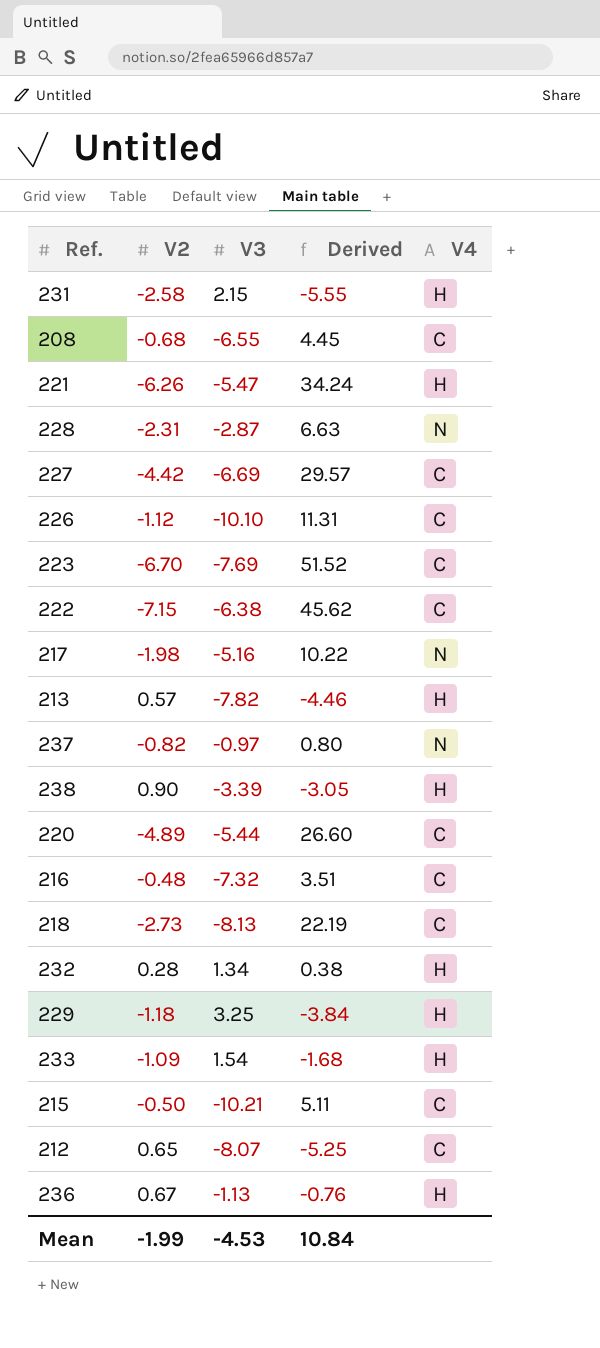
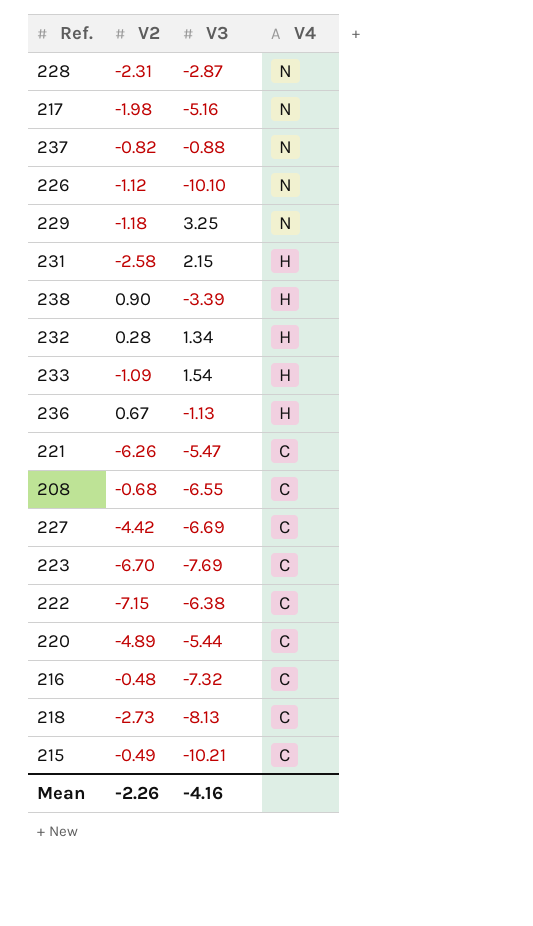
row order: none -> V4 descending
column Derived | formula: [V2] * [V3] -> none
row 213: 0.57 | -7.82 | -4.46 | H -> none
row 212: 0.65 | -8.07 | -5.25 | C -> none
237 | V3: -0.97 -> -0.88
226 | V4: C -> N
229 | V4: H -> N
221 | V4: H -> C
215 | V2: -0.50 -> -0.49
Mean | V2: -1.99 -> -2.26
Mean | V3: -4.53 -> -4.16

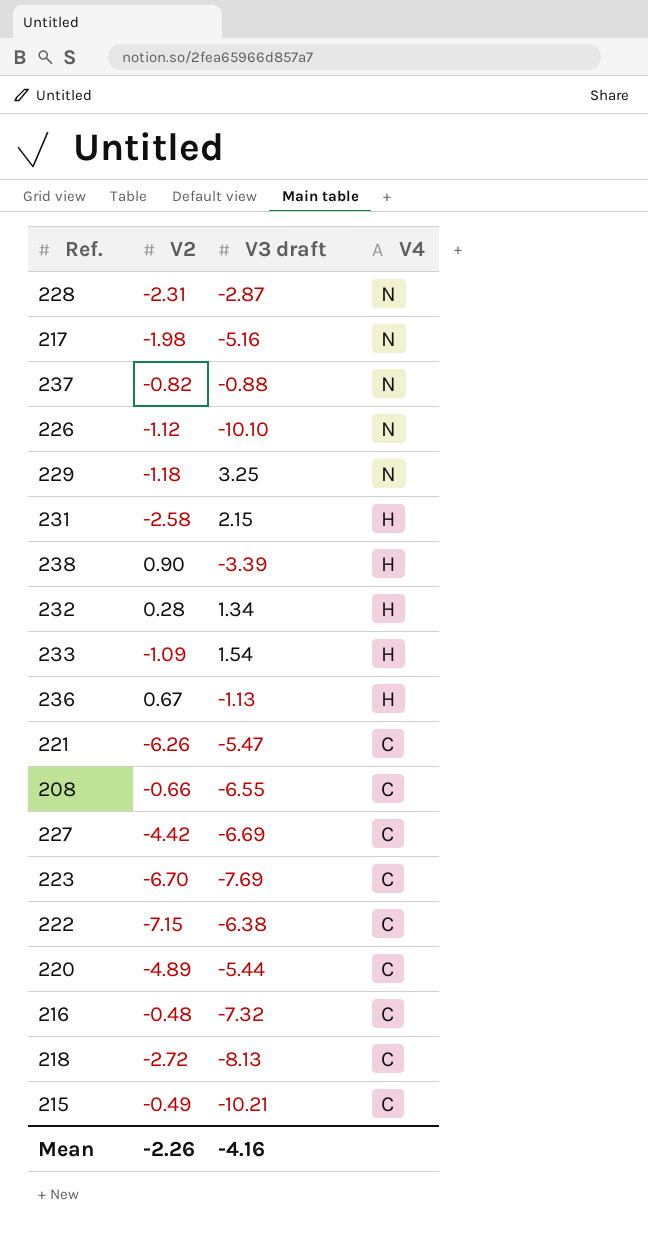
column name: V3 -> V3 draft
208 | V2: -0.68 -> -0.66
218 | V2: -2.73 -> -2.72

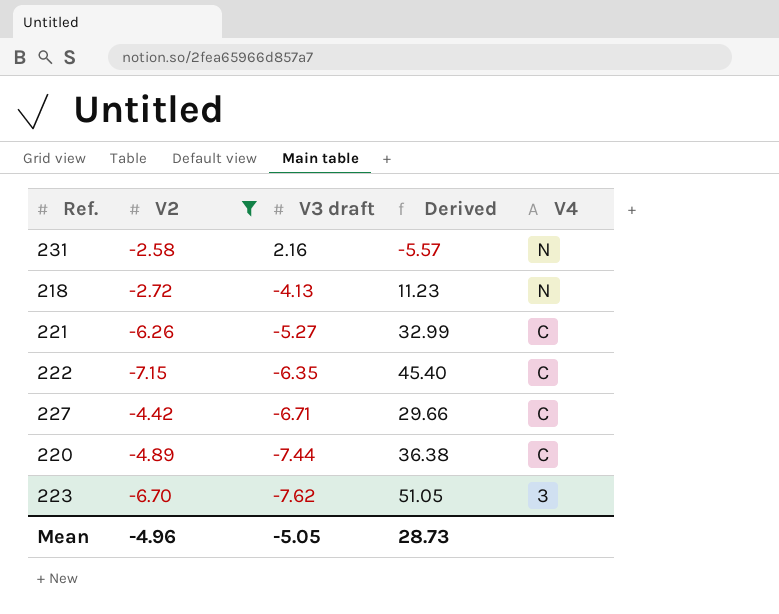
filter: none -> V2 <= -2.58
row order: V4 descending -> V3 draft descending
column Derived | formula: none -> [V2] * [V3 draft]
231 | V3 draft: 2.15 -> 2.16
231 | V4: H -> N
218 | V3 draft: -8.13 -> -4.13
218 | V4: C -> N
221 | V3 draft: -5.47 -> -5.27
222 | V3 draft: -6.38 -> -6.35
227 | V3 draft: -6.69 -> -6.71
220 | V3 draft: -5.44 -> -7.44
223 | V3 draft: -7.69 -> -7.62
223 | V4: C -> 3
Mean | V2: -2.26 -> -4.96
Mean | V3 draft: -4.16 -> -5.05

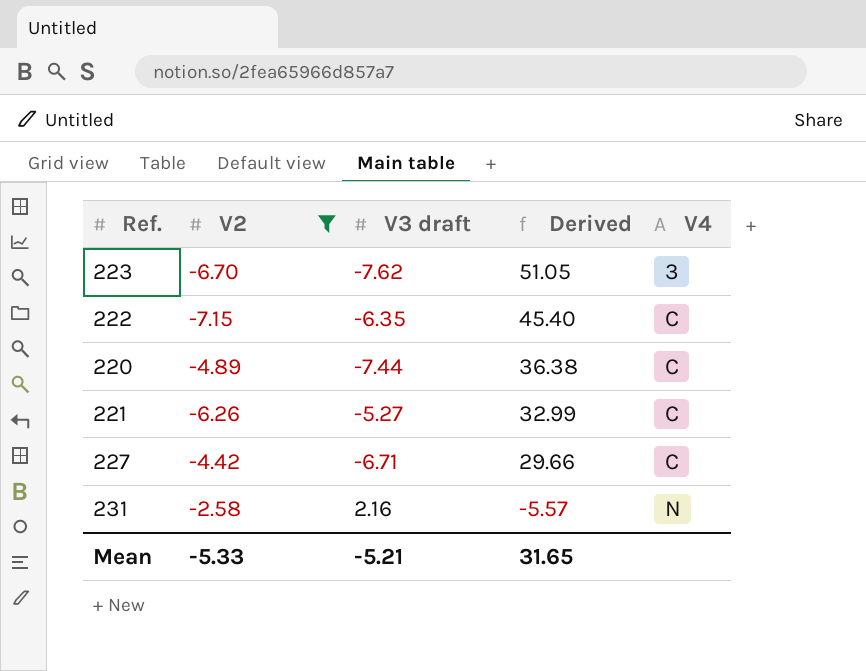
row order: V3 draft descending -> Derived descending
row 218: -2.72 | -4.13 | 11.23 | N -> none
Mean | V2: -4.96 -> -5.33
Mean | V3 draft: -5.05 -> -5.21
Mean | Derived: 28.73 -> 31.65

